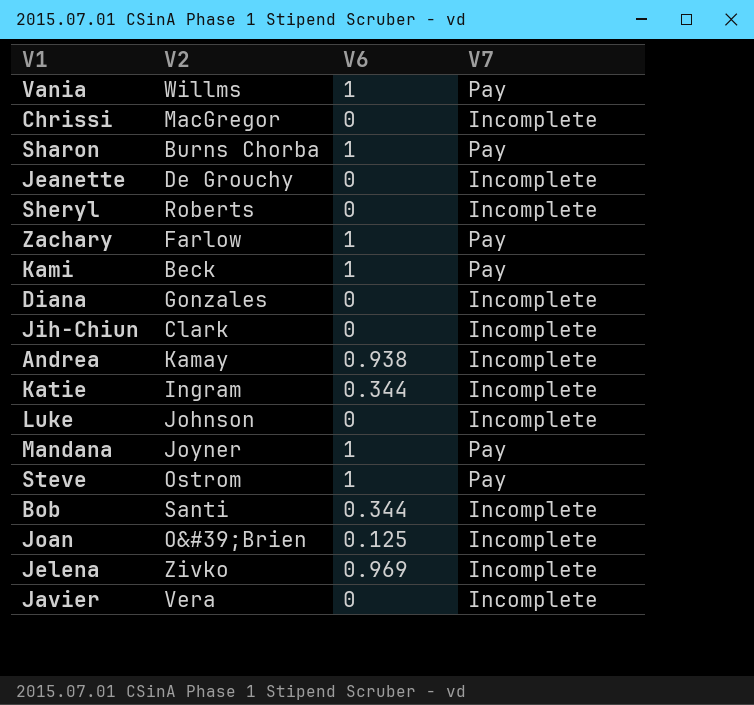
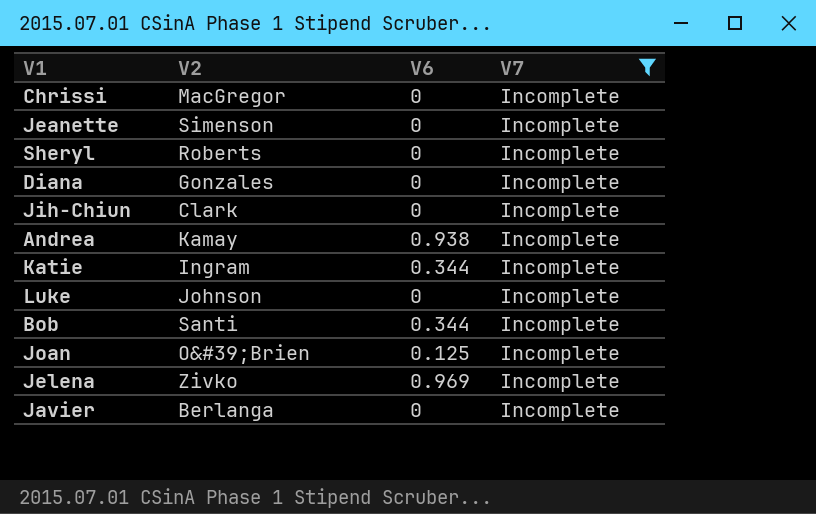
filter: none -> V7 = Incomplete
Jeanette | V2: De Grouchy -> Simenson
Javier | V2: Vera -> Berlanga

